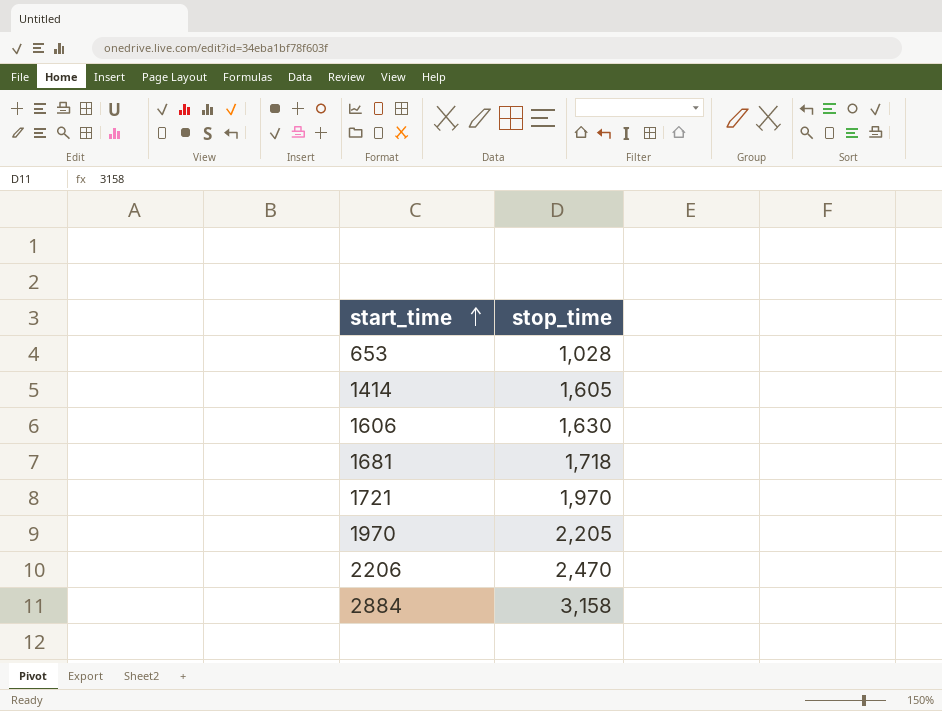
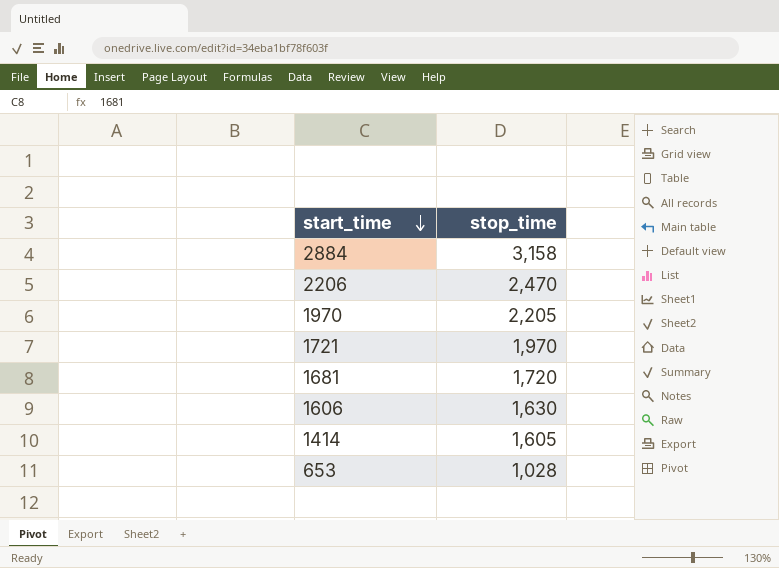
row order: start_time ascending -> start_time descending
1681 | stop_time: 1,718 -> 1,720

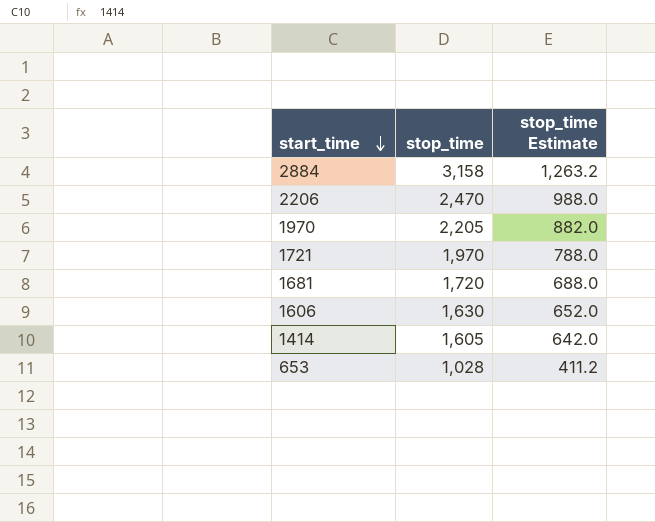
column stop_time Estimate | formula: none -> [stop_time] * 0.4

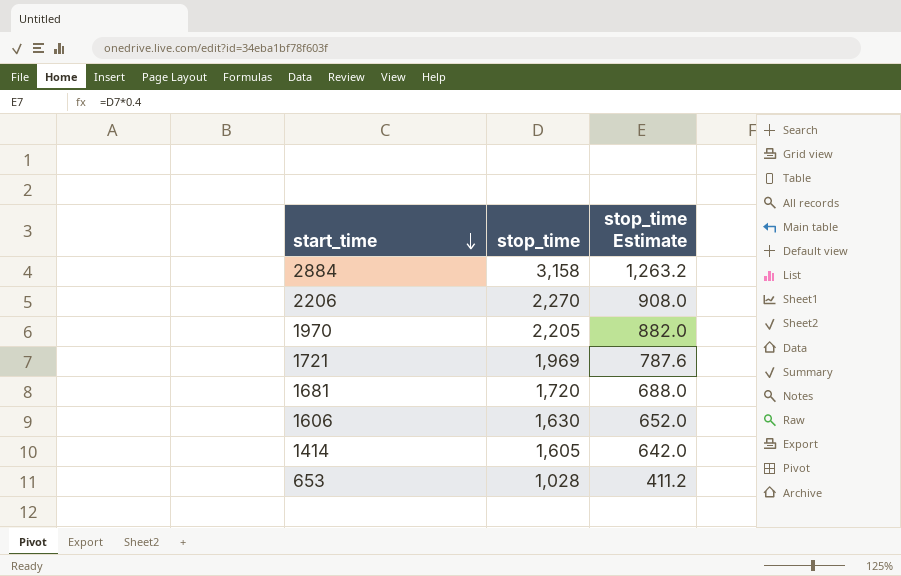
2206 | stop_time: 2,470 -> 2,270
2206 | stop_time Estimate: 988.0 -> 908.0
1721 | stop_time: 1,970 -> 1,969
1721 | stop_time Estimate: 788.0 -> 787.6

